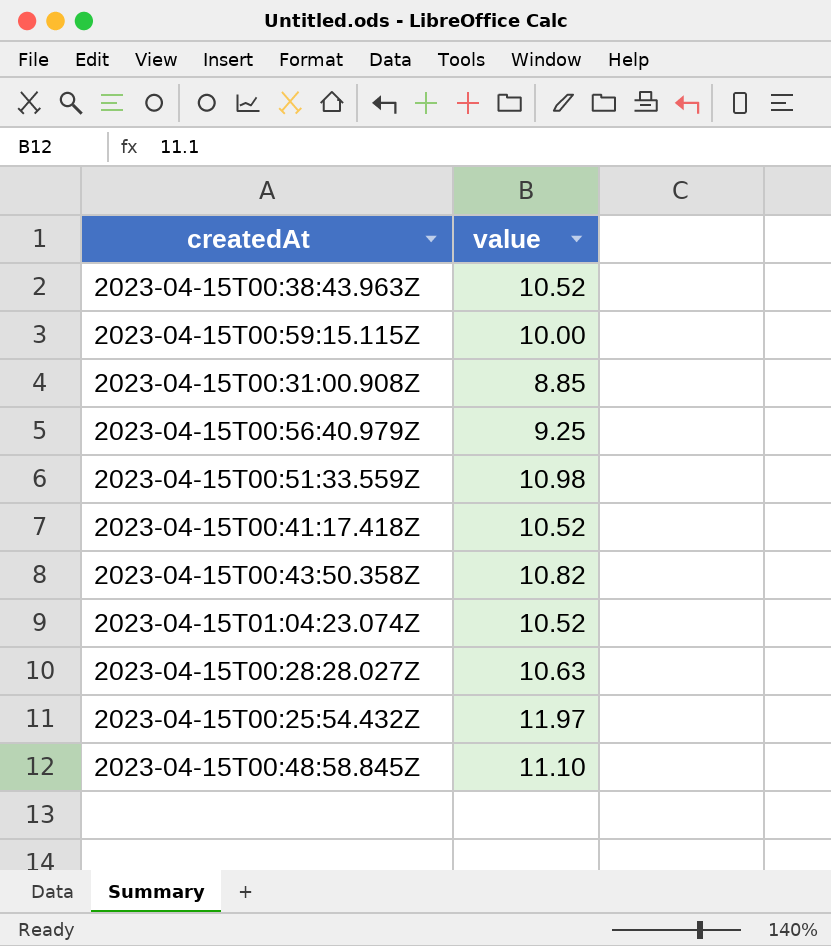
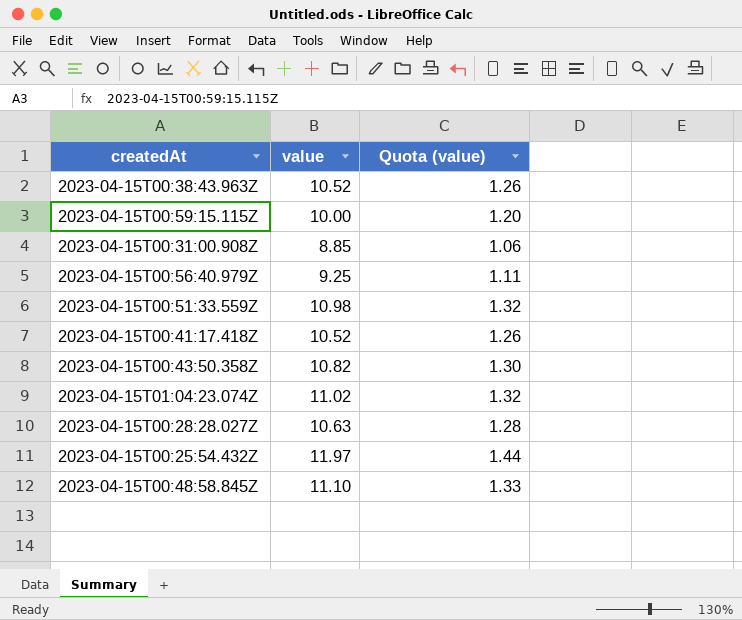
column Quota (value) | formula: none -> [value] * 0.12
2023-04-15T01:04:23.074Z | value: 10.52 -> 11.02

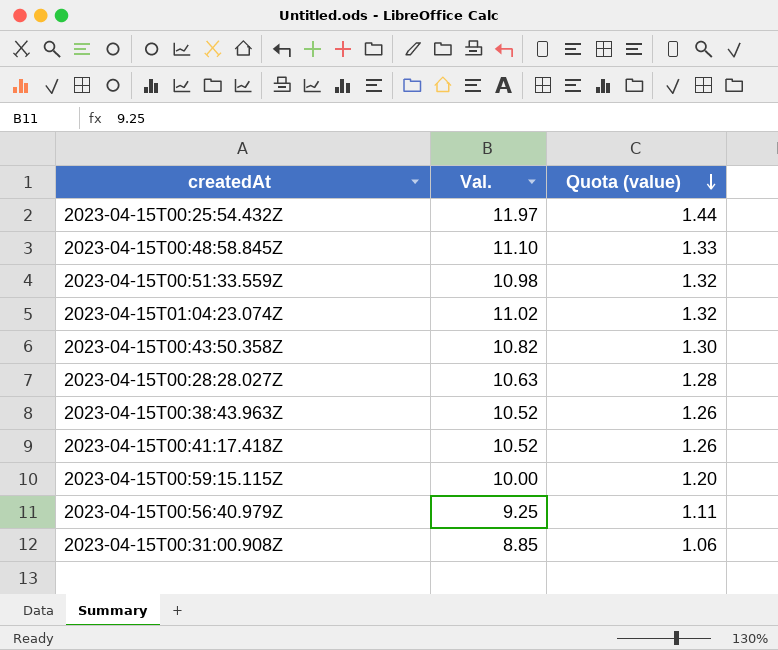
row order: none -> Quota (value) descending
column name: value -> Val.

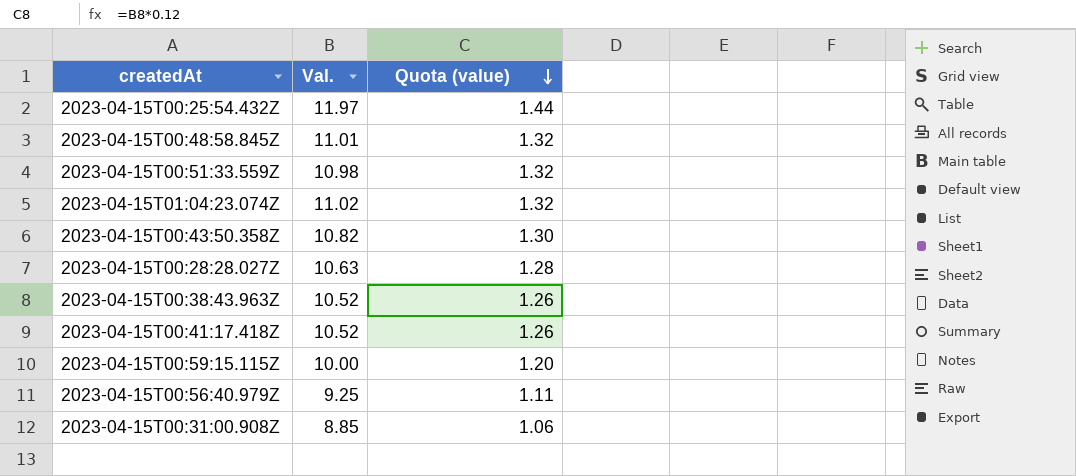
2023-04-15T00:48:58.845Z | Val.: 11.10 -> 11.01
2023-04-15T00:48:58.845Z | Quota (value): 1.33 -> 1.32

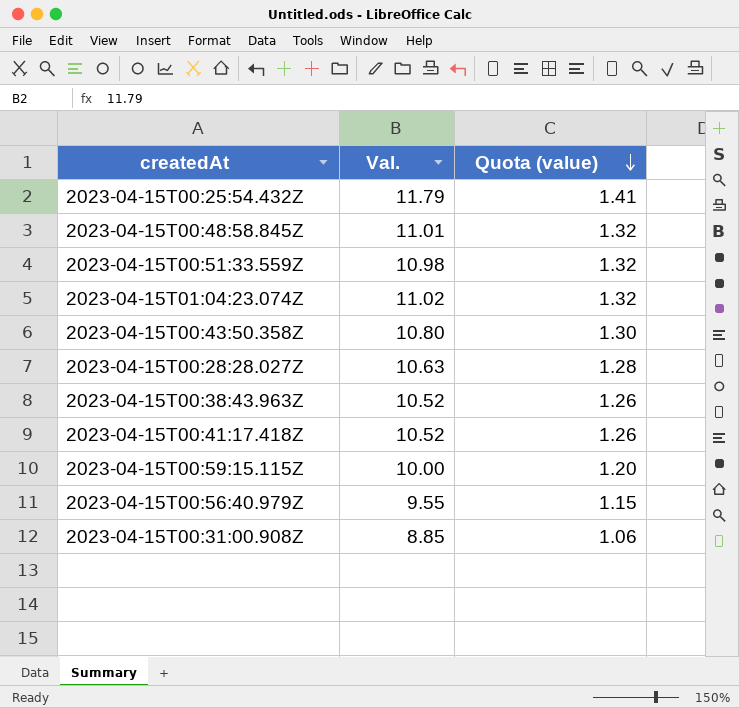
2023-04-15T00:25:54.432Z | Val.: 11.97 -> 11.79
2023-04-15T00:25:54.432Z | Quota (value): 1.44 -> 1.41
2023-04-15T00:43:50.358Z | Val.: 10.82 -> 10.80
2023-04-15T00:56:40.979Z | Val.: 9.25 -> 9.55
2023-04-15T00:56:40.979Z | Quota (value): 1.11 -> 1.15

